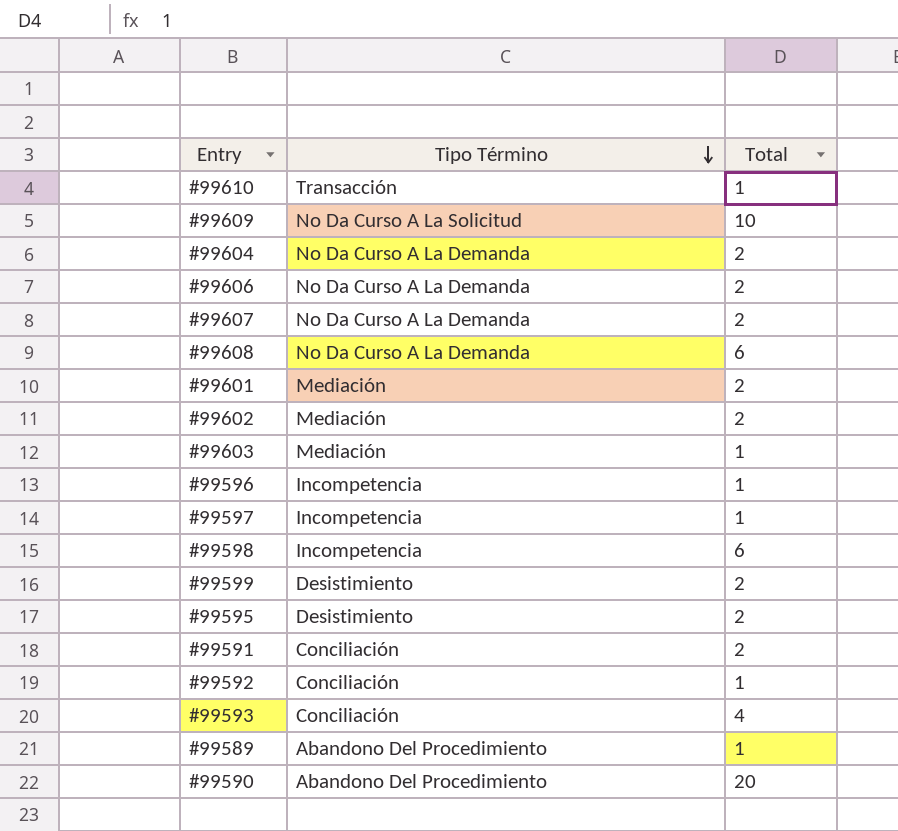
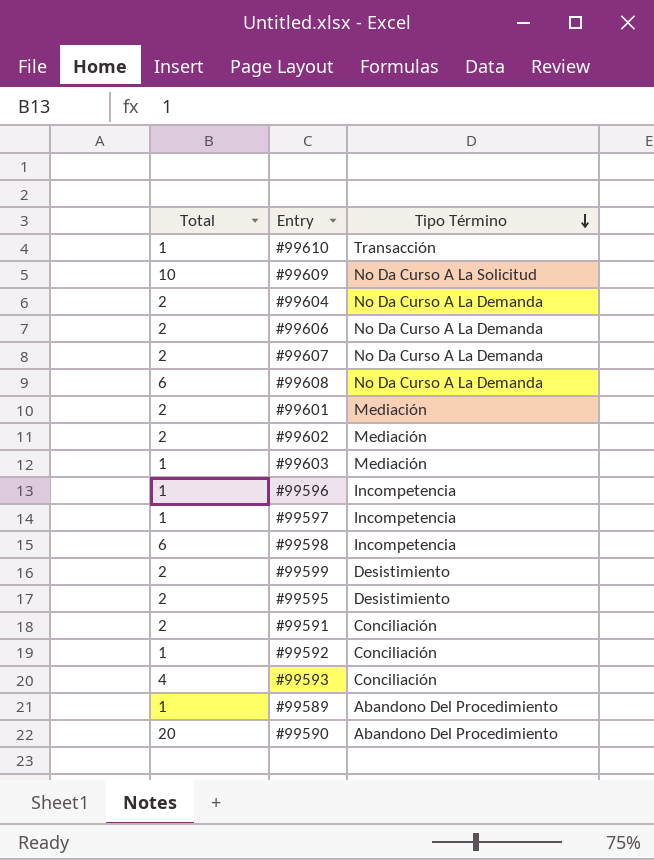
column Total | position: 3 -> 1

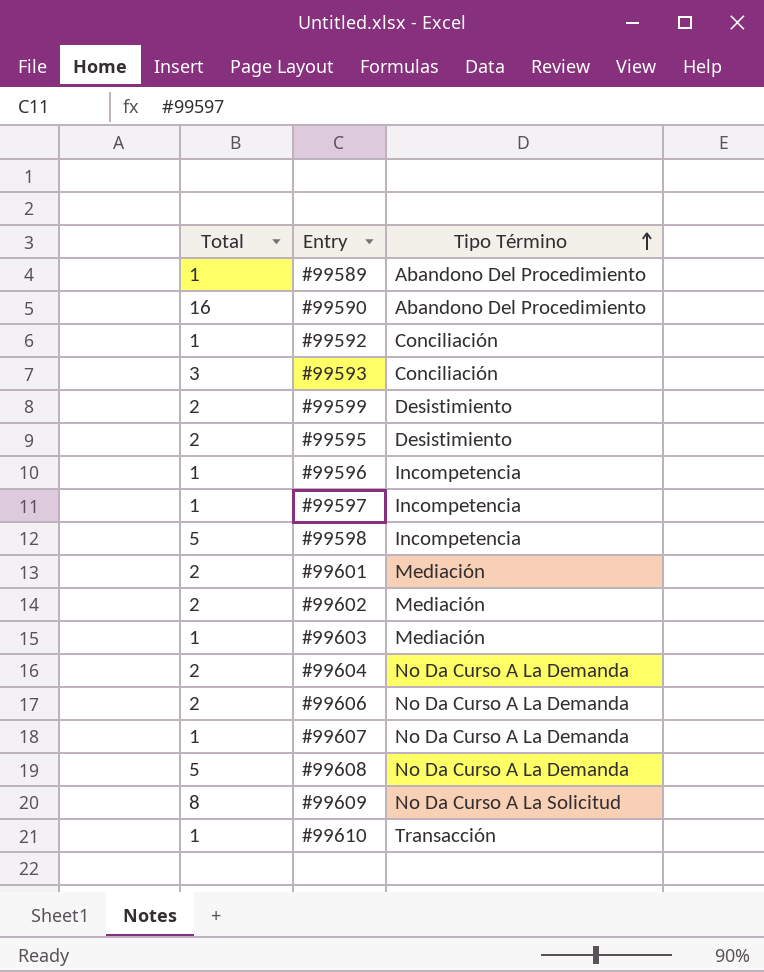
row order: Tipo Término descending -> Tipo Término ascending
row #99591: 2 | Conciliación -> none
#99590 | Total: 20 -> 16
#99593 | Total: 4 -> 3
#99598 | Total: 6 -> 5
#99607 | Total: 2 -> 1
#99608 | Total: 6 -> 5
#99609 | Total: 10 -> 8

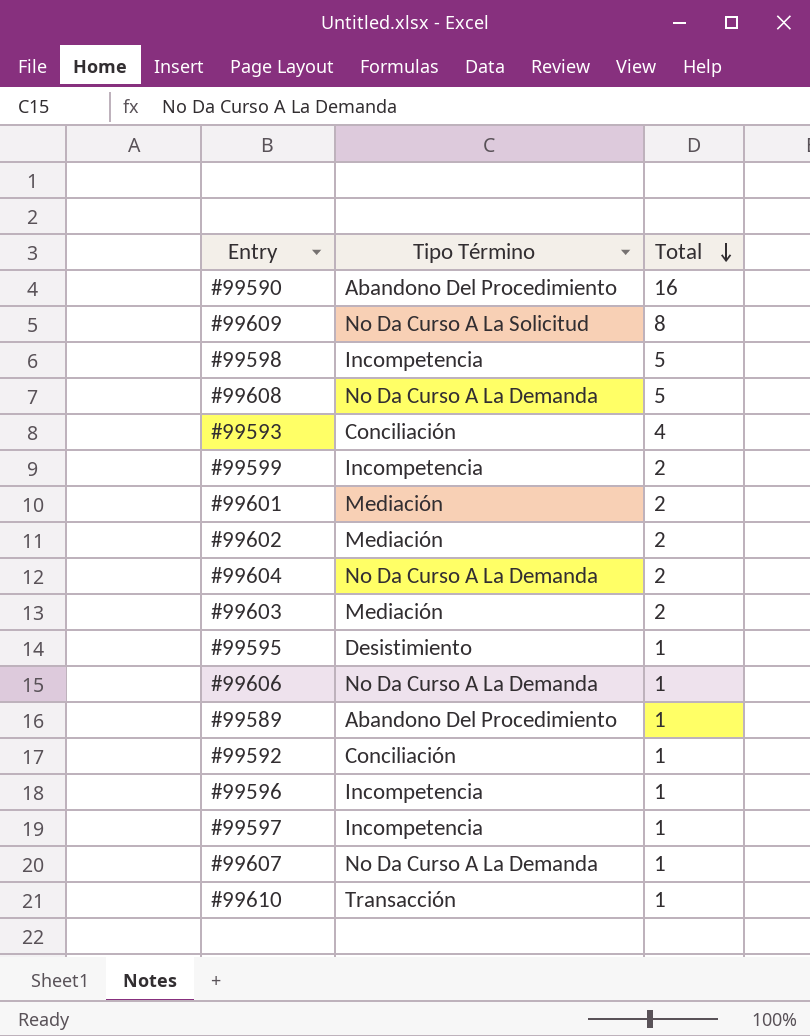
row order: Tipo Término ascending -> Total descending
column Total | position: 1 -> 3
#99593 | Total: 3 -> 4
#99599 | Tipo Término: Desistimiento -> Incompetencia
#99603 | Total: 1 -> 2
#99595 | Total: 2 -> 1
#99606 | Total: 2 -> 1

